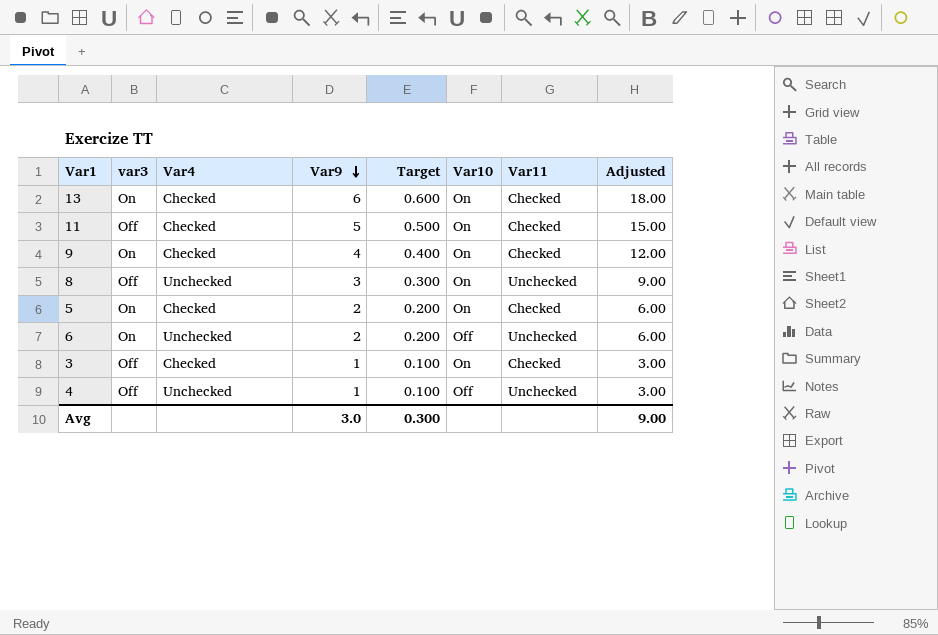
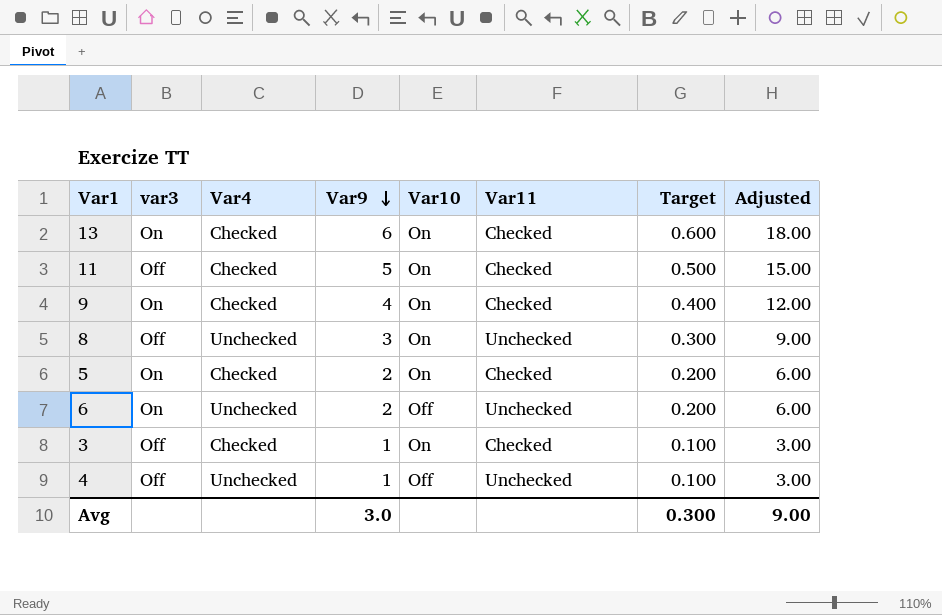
column Target | position: 5 -> 7

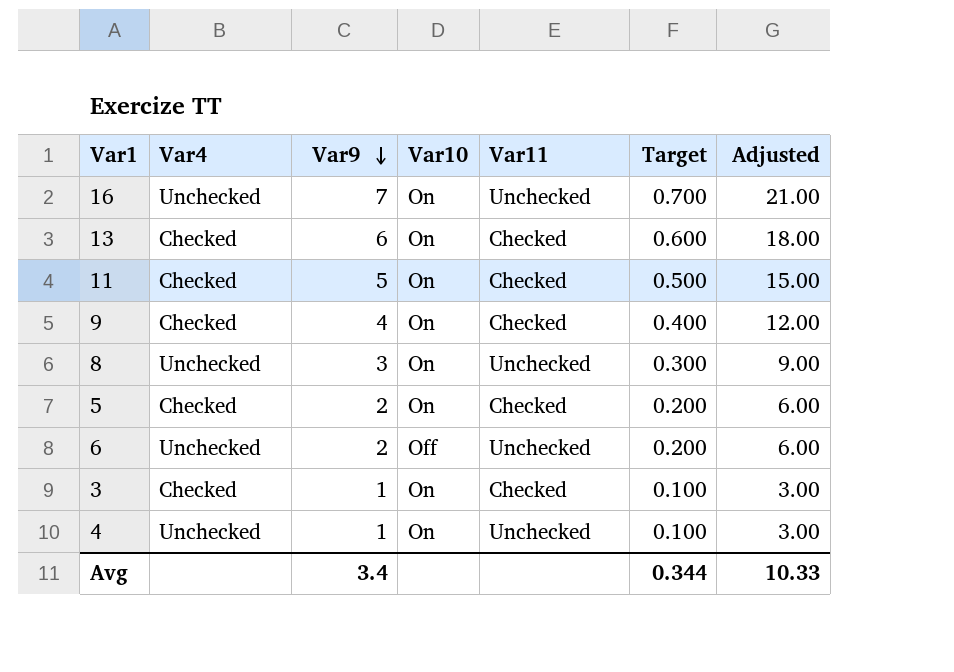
column var3 | position: 2 -> none
row 16: none -> Unchecked | 7 | On | Unchecked | 0.700 | 21.00
4 | Var10: Off -> On
Avg | Var9: 3.0 -> 3.4
Avg | Target: 0.300 -> 0.344
Avg | Adjusted: 9.00 -> 10.33

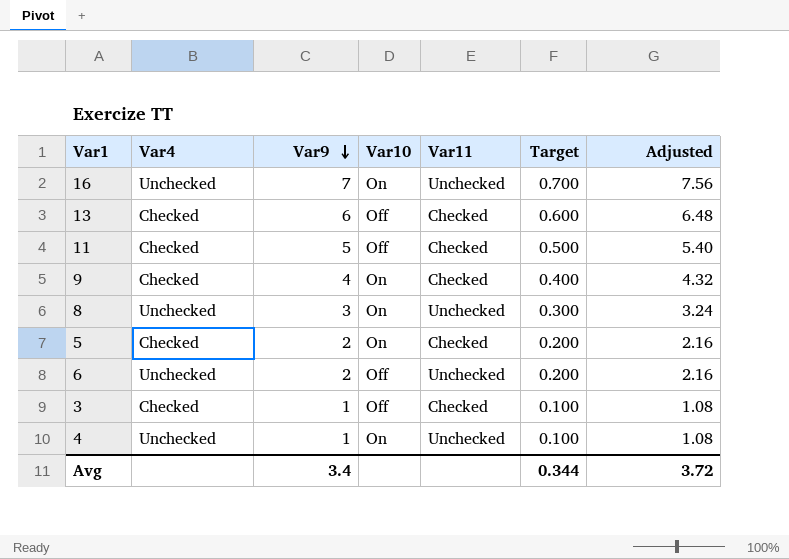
column Adjusted | formula: [Var9] * 3 -> [Var9] * 1.08
13 | Var10: On -> Off
11 | Var10: On -> Off
3 | Var10: On -> Off
Avg | Adjusted: 10.33 -> 3.72

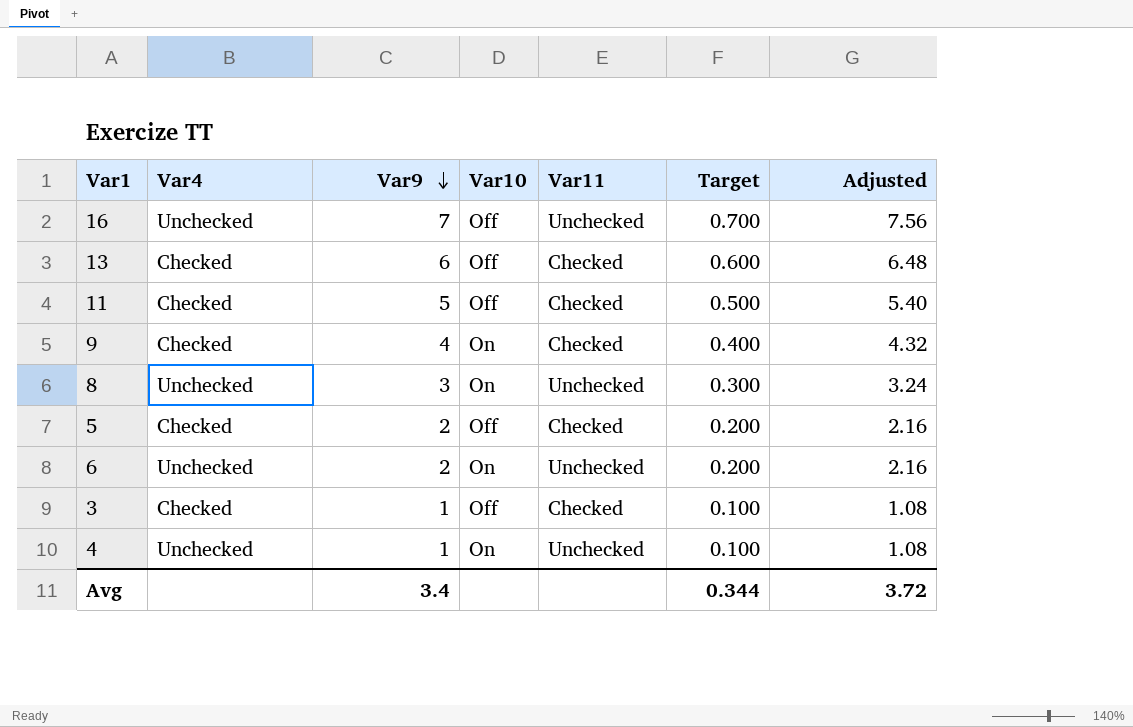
16 | Var10: On -> Off
5 | Var10: On -> Off
6 | Var10: Off -> On

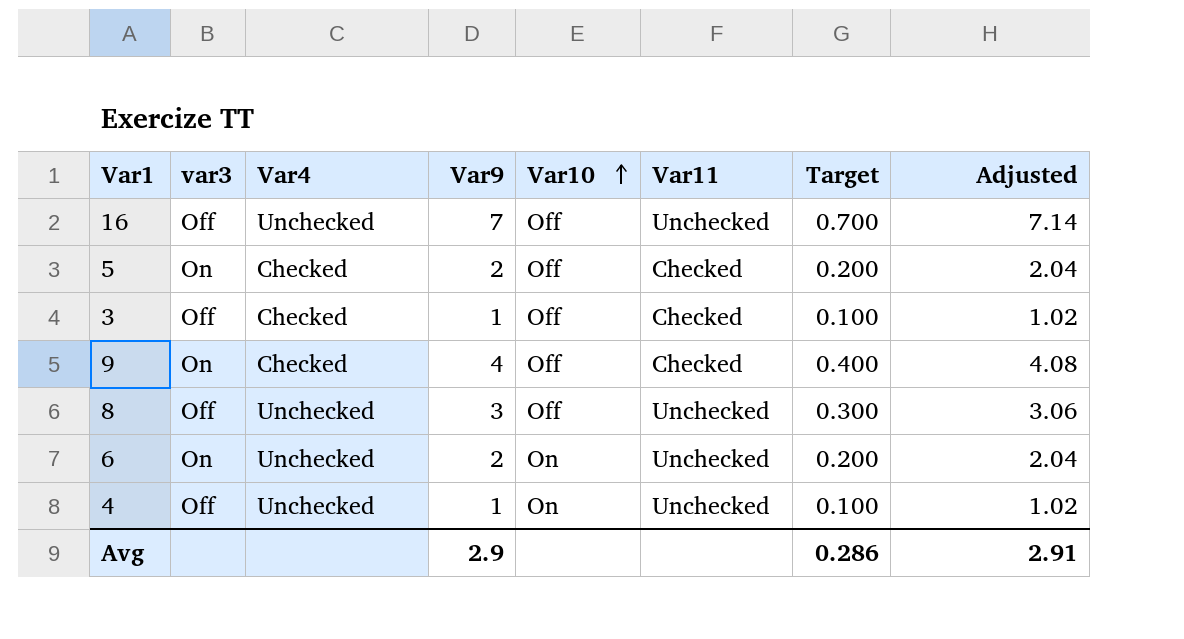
row order: Var9 descending -> Var10 ascending
column var3 | position: none -> 2
column Adjusted | formula: [Var9] * 1.08 -> [Var9] * 1.02
row 13: Checked | 6 | Off | Checked | 0.600 | 6.48 -> none
row 11: Checked | 5 | Off | Checked | 0.500 | 5.40 -> none
9 | Var10: On -> Off
8 | Var10: On -> Off
Avg | Var9: 3.4 -> 2.9
Avg | Target: 0.344 -> 0.286
Avg | Adjusted: 3.72 -> 2.91

